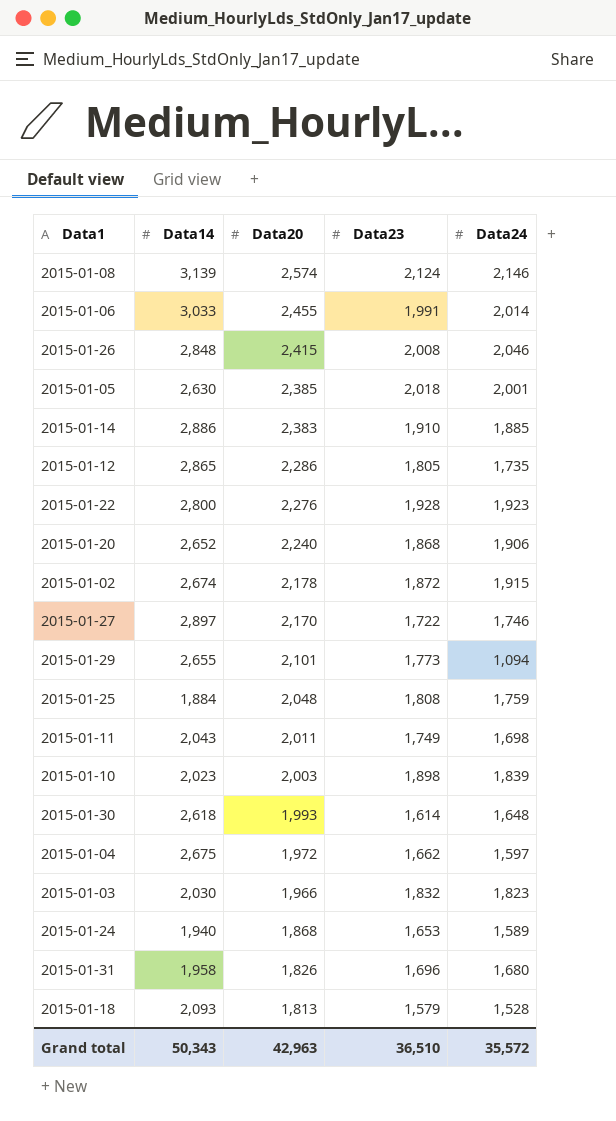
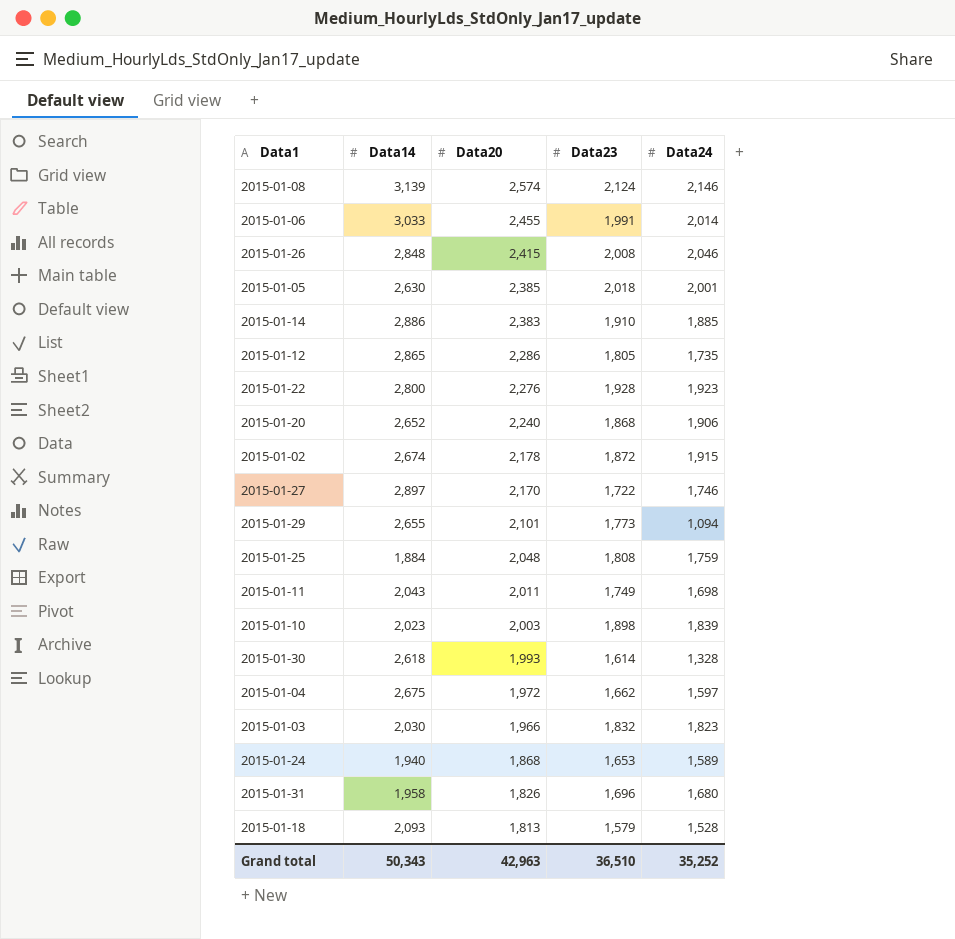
2015-01-30 | Data24: 1,648 -> 1,328
Grand total | Data24: 35,572 -> 35,252

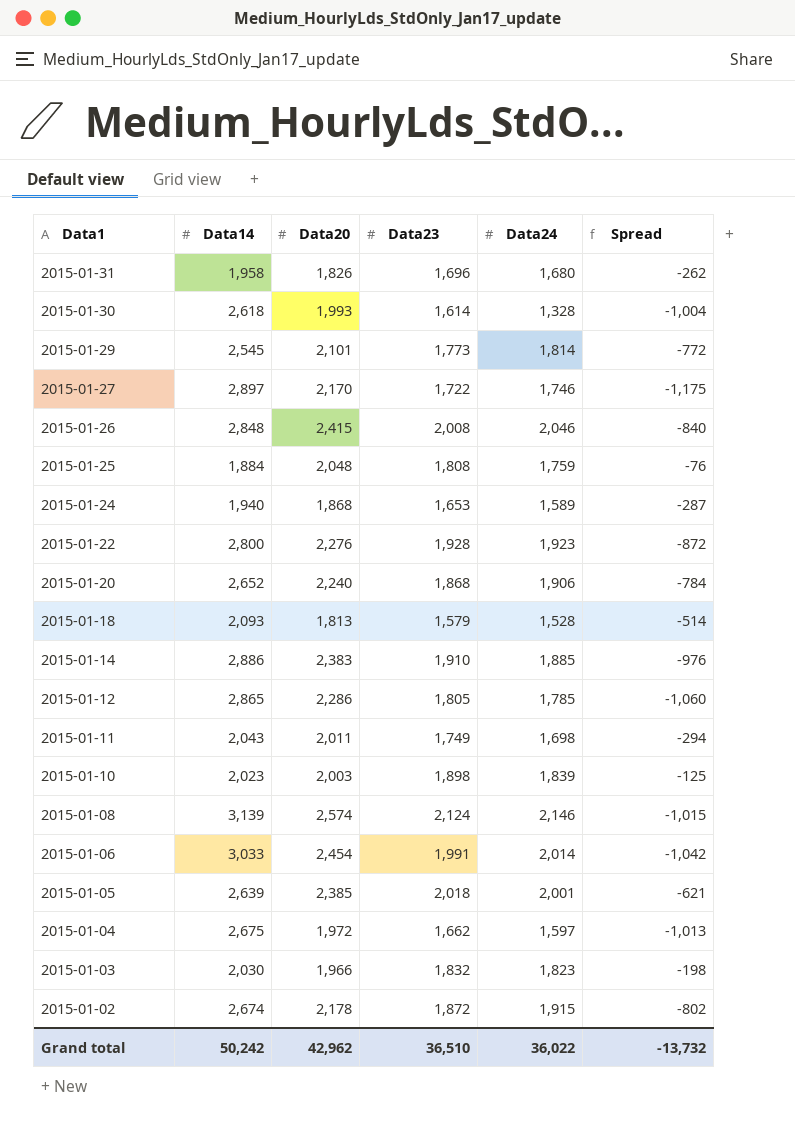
row order: Data20 descending -> Data1 descending
column Spread | formula: none -> [Data23] - [Data14]
2015-01-29 | Data14: 2,655 -> 2,545
2015-01-29 | Data24: 1,094 -> 1,814
2015-01-12 | Data24: 1,735 -> 1,785
2015-01-06 | Data20: 2,455 -> 2,454
2015-01-05 | Data14: 2,630 -> 2,639
Grand total | Data14: 50,343 -> 50,242
Grand total | Data20: 42,963 -> 42,962
Grand total | Data24: 35,252 -> 36,022

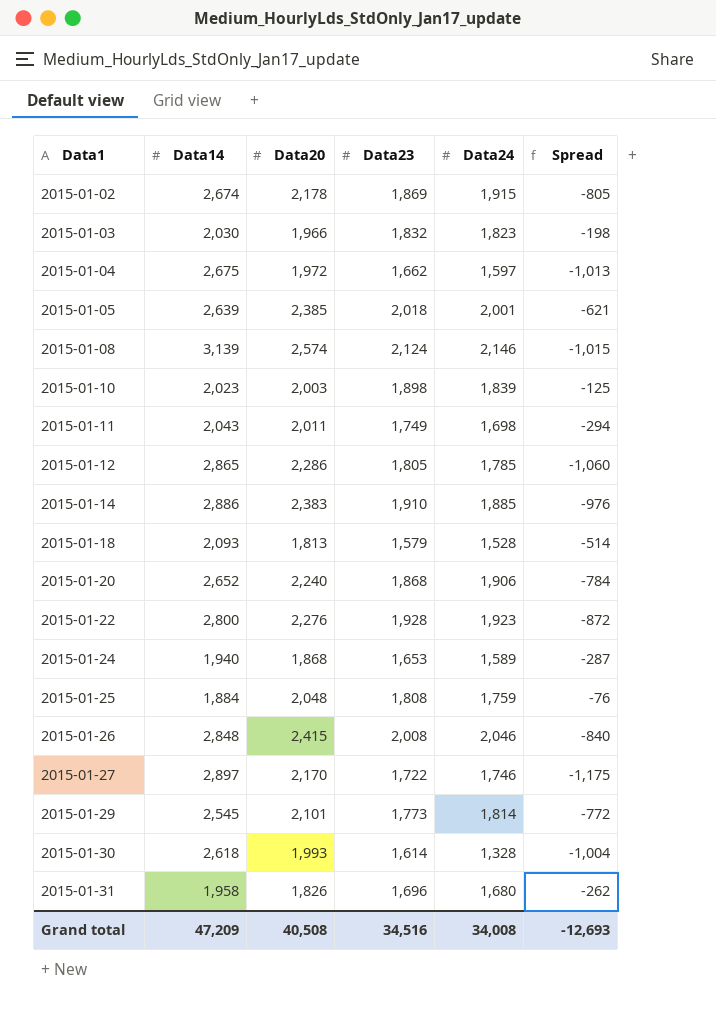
row order: Data1 descending -> Data1 ascending
row 2015-01-06: 3,033 | 2,454 | 1,991 | 2,014 | -1,042 -> none
2015-01-02 | Data23: 1,872 -> 1,869
2015-01-02 | Spread: -802 -> -805
Grand total | Data14: 50,242 -> 47,209
Grand total | Data20: 42,962 -> 40,508
Grand total | Data23: 36,510 -> 34,516
Grand total | Data24: 36,022 -> 34,008
Grand total | Spread: -13,732 -> -12,693

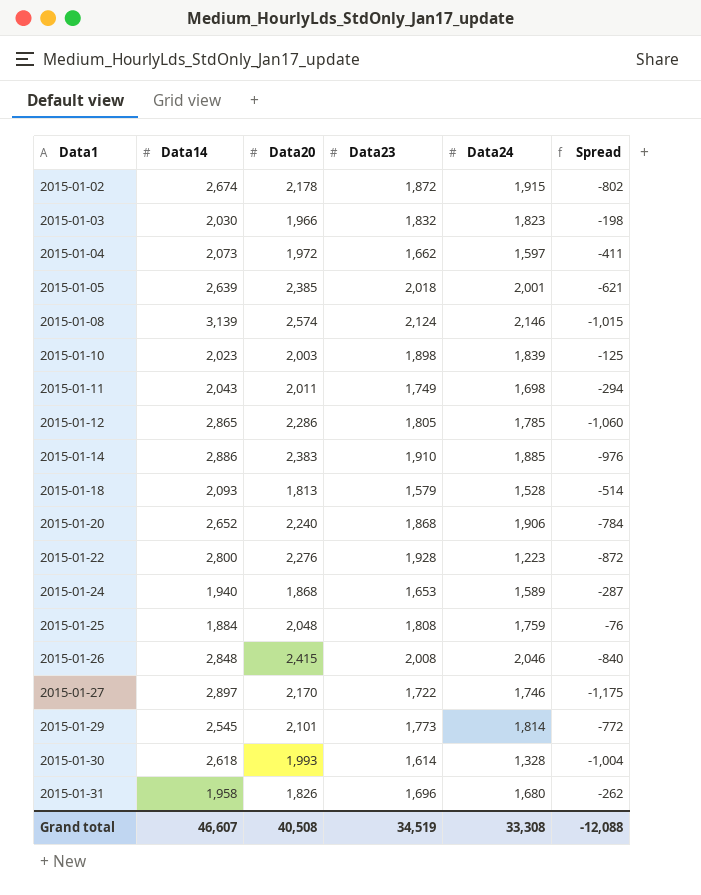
2015-01-02 | Data23: 1,869 -> 1,872
2015-01-02 | Spread: -805 -> -802
2015-01-04 | Data14: 2,675 -> 2,073
2015-01-04 | Spread: -1,013 -> -411
2015-01-22 | Data24: 1,923 -> 1,223
Grand total | Data14: 47,209 -> 46,607
Grand total | Data23: 34,516 -> 34,519
Grand total | Data24: 34,008 -> 33,308
Grand total | Spread: -12,693 -> -12,088

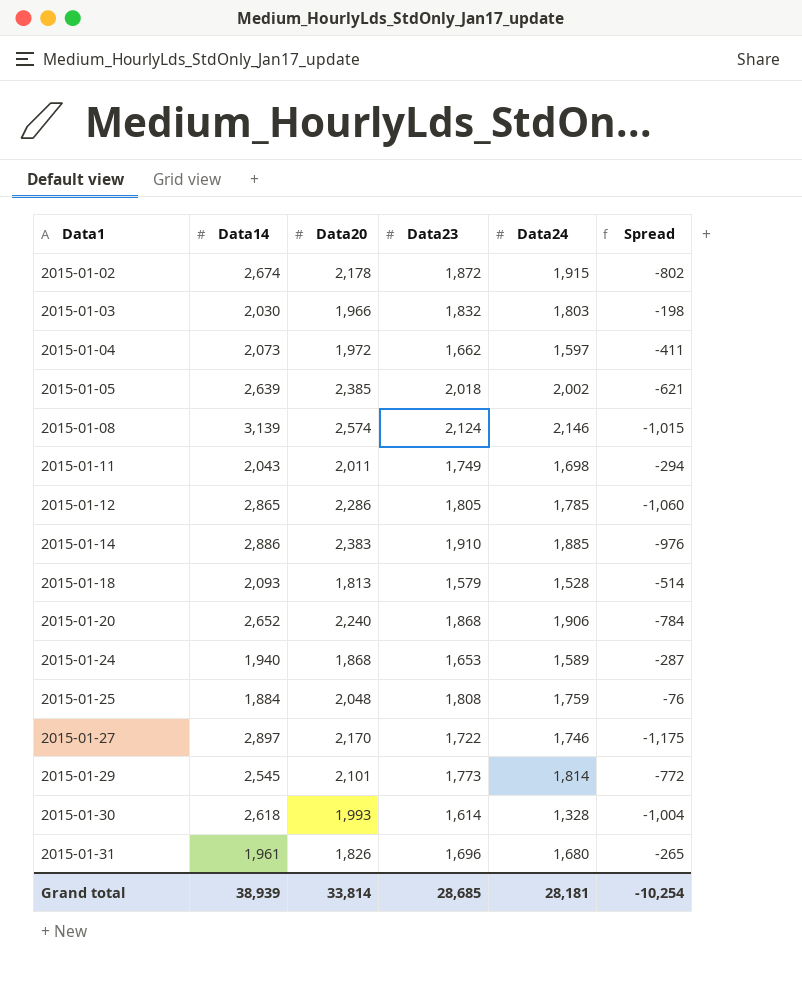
row 2015-01-10: 2,023 | 2,003 | 1,898 | 1,839 | -125 -> none
row 2015-01-22: 2,800 | 2,276 | 1,928 | 1,223 | -872 -> none
row 2015-01-26: 2,848 | 2,415 | 2,008 | 2,046 | -840 -> none
2015-01-03 | Data24: 1,823 -> 1,803
2015-01-05 | Data24: 2,001 -> 2,002
2015-01-31 | Data14: 1,958 -> 1,961
2015-01-31 | Spread: -262 -> -265
Grand total | Data14: 46,607 -> 38,939
Grand total | Data20: 40,508 -> 33,814
Grand total | Data23: 34,519 -> 28,685
Grand total | Data24: 33,308 -> 28,181
Grand total | Spread: -12,088 -> -10,254

